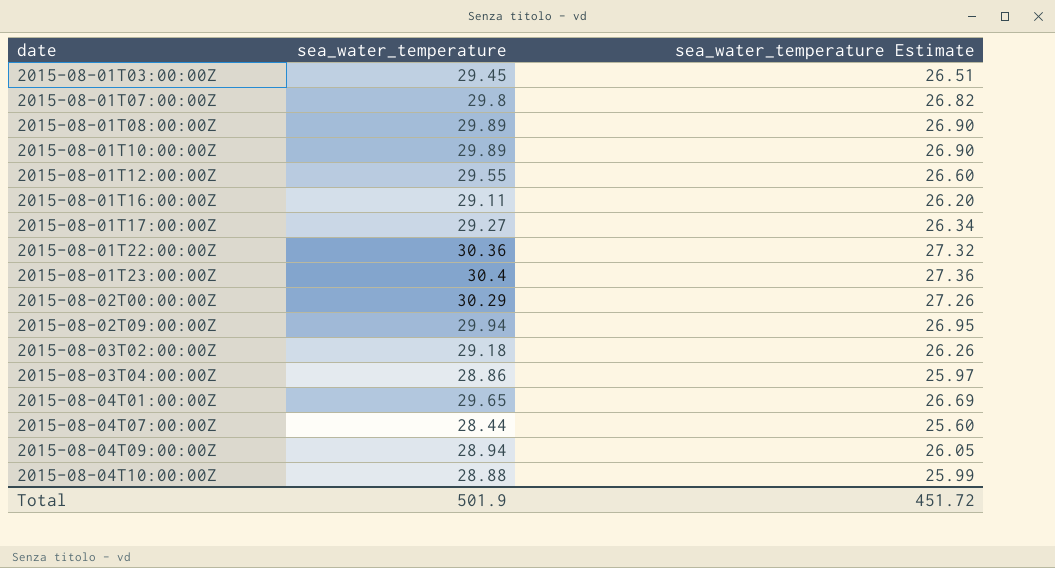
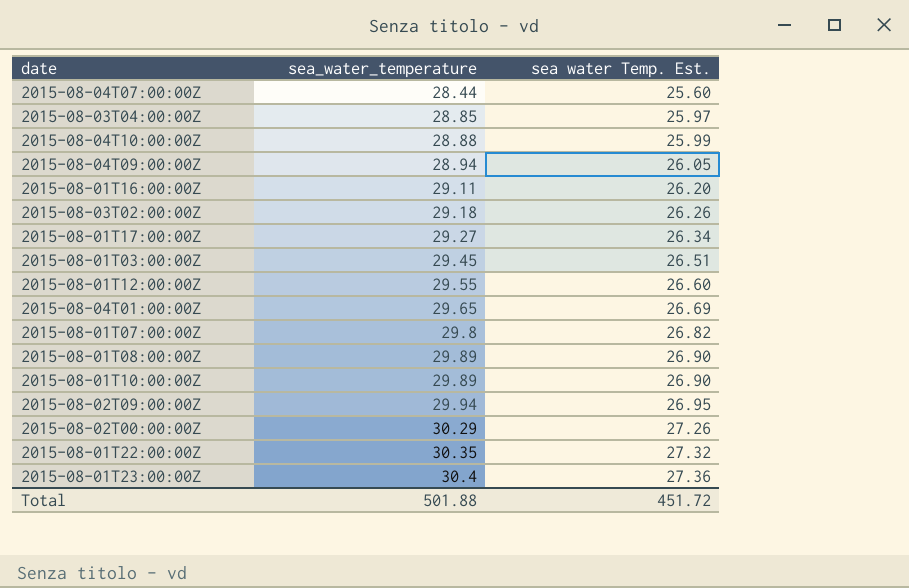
row order: date ascending -> sea_water_temperature ascending
column name: sea_water_temperature Estimate -> sea water Temp. Est.
2015-08-03T04:00:00Z | sea_water_temperature: 28.86 -> 28.85
2015-08-01T22:00:00Z | sea_water_temperature: 30.36 -> 30.35
Total | sea_water_temperature: 501.9 -> 501.88

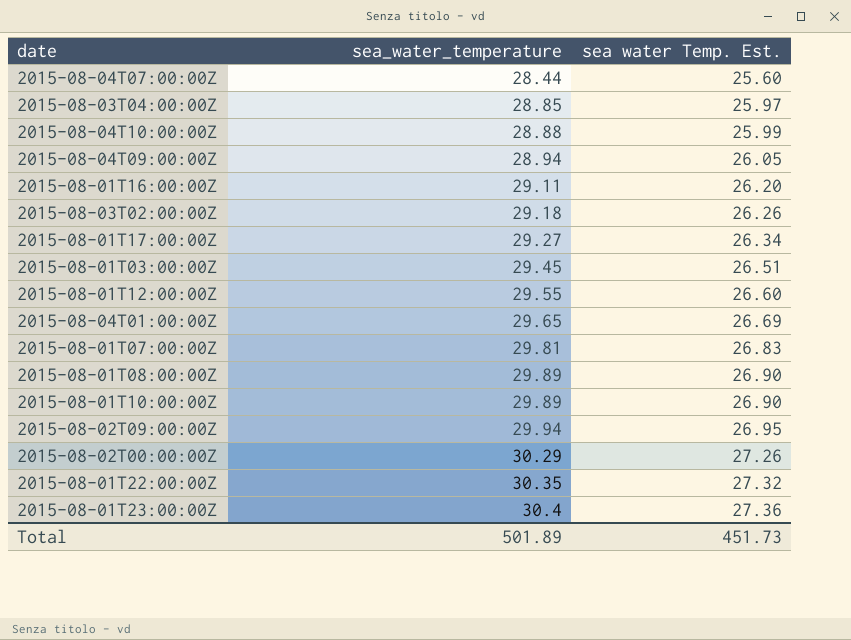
2015-08-01T07:00:00Z | sea_water_temperature: 29.8 -> 29.81
2015-08-01T07:00:00Z | sea water Temp. Est.: 26.82 -> 26.83
Total | sea_water_temperature: 501.88 -> 501.89
Total | sea water Temp. Est.: 451.72 -> 451.73

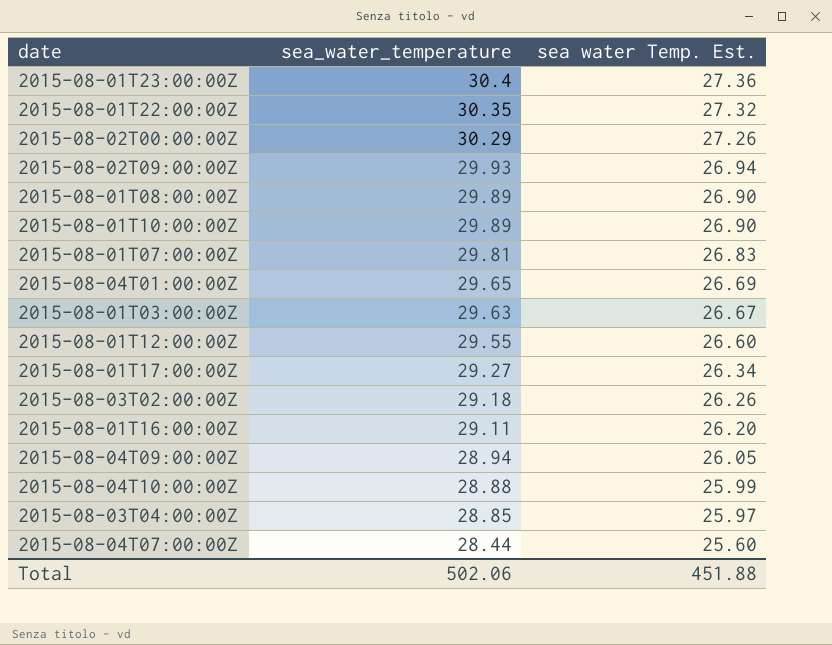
row order: sea_water_temperature ascending -> sea_water_temperature descending
2015-08-02T09:00:00Z | sea_water_temperature: 29.94 -> 29.93
2015-08-02T09:00:00Z | sea water Temp. Est.: 26.95 -> 26.94
2015-08-01T03:00:00Z | sea_water_temperature: 29.45 -> 29.63
2015-08-01T03:00:00Z | sea water Temp. Est.: 26.51 -> 26.67
Total | sea_water_temperature: 501.89 -> 502.06
Total | sea water Temp. Est.: 451.73 -> 451.88

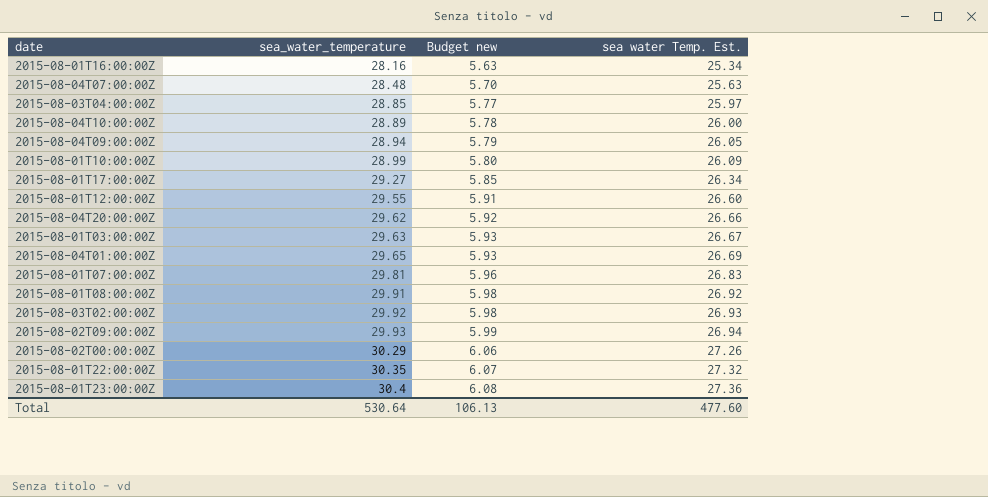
row order: sea_water_temperature descending -> sea_water_temperature ascending
column Budget new | formula: none -> [sea_water_temperature] * 0.2
2015-08-01T16:00:00Z | sea_water_temperature: 29.11 -> 28.16
2015-08-01T16:00:00Z | sea water Temp. Est.: 26.20 -> 25.34
2015-08-04T07:00:00Z | sea_water_temperature: 28.44 -> 28.48
2015-08-04T07:00:00Z | sea water Temp. Est.: 25.60 -> 25.63
2015-08-04T10:00:00Z | sea_water_temperature: 28.88 -> 28.89
2015-08-04T10:00:00Z | sea water Temp. Est.: 25.99 -> 26.00
2015-08-01T10:00:00Z | sea_water_temperature: 29.89 -> 28.99
2015-08-01T10:00:00Z | sea water Temp. Est.: 26.90 -> 26.09
row 2015-08-04T20:00:00Z: none -> 29.62 | 5.92 | 26.66
2015-08-01T08:00:00Z | sea_water_temperature: 29.89 -> 29.91
2015-08-01T08:00:00Z | sea water Temp. Est.: 26.90 -> 26.92
2015-08-03T02:00:00Z | sea_water_temperature: 29.18 -> 29.92
2015-08-03T02:00:00Z | sea water Temp. Est.: 26.26 -> 26.93
Total | sea_water_temperature: 502.06 -> 530.64
Total | sea water Temp. Est.: 451.88 -> 477.60

